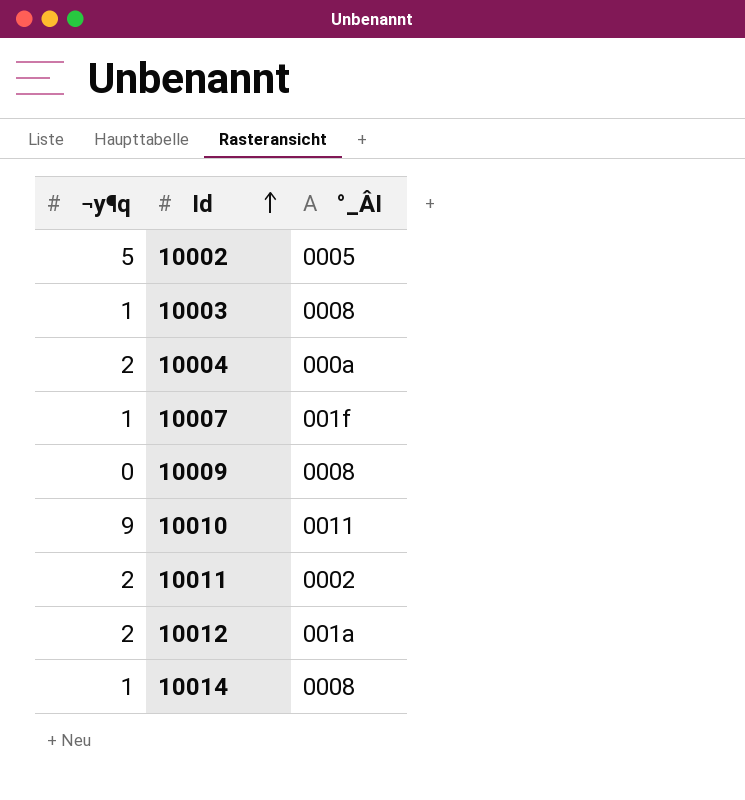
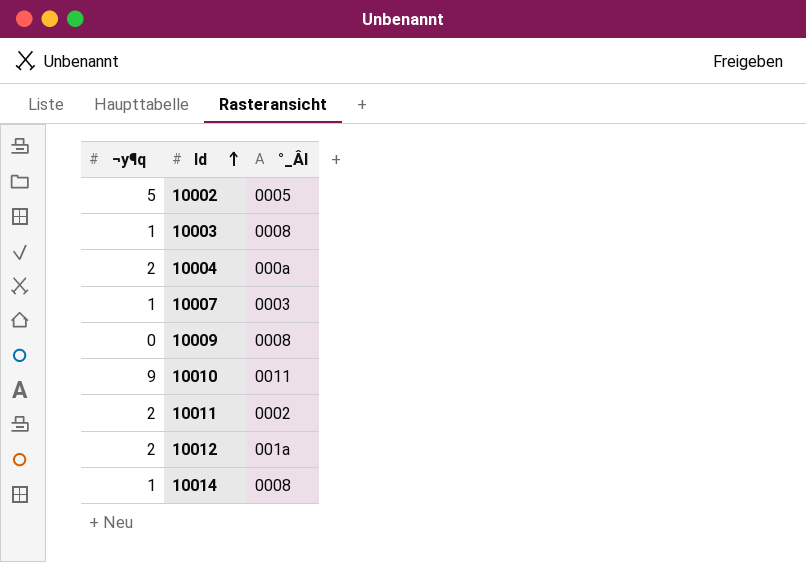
10007 | °_ÂI: 001f -> 0003

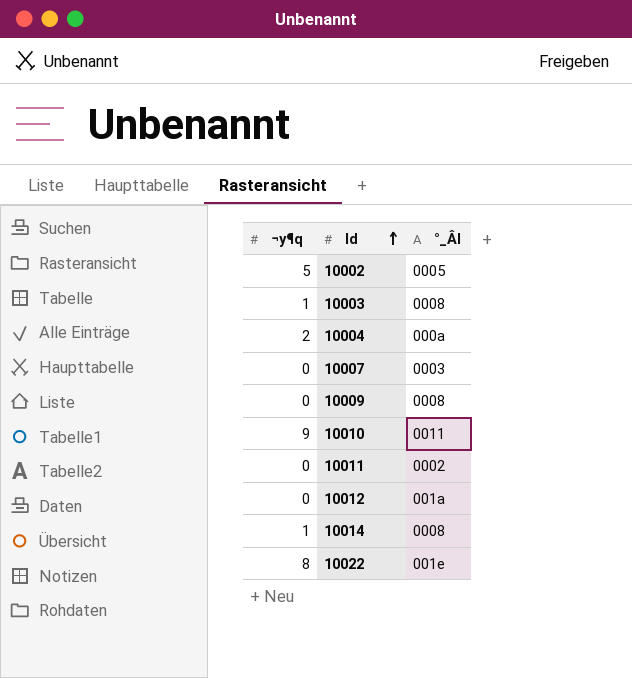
10007 | ¬y¶q: 1 -> 0
10011 | ¬y¶q: 2 -> 0
10012 | ¬y¶q: 2 -> 0
row 10022: none -> 8 | 001e

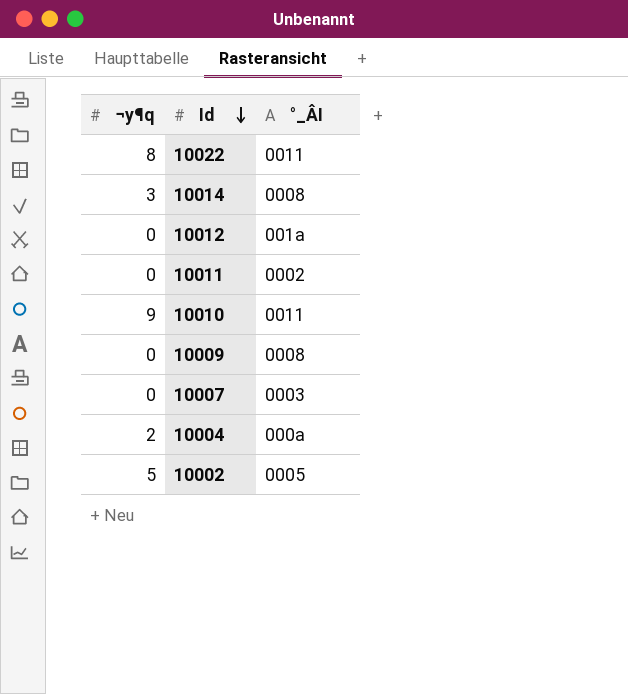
row order: Id ascending -> Id descending
row 10003: 1 | 0008 -> none
10022 | °_ÂI: 001e -> 0011
10014 | ¬y¶q: 1 -> 3

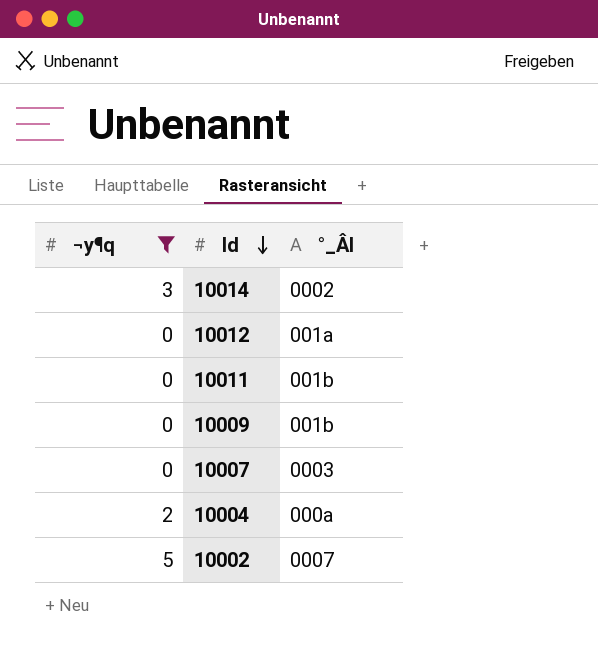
filter: none -> ¬y¶q <= 5
10014 | °_ÂI: 0008 -> 0002
10011 | °_ÂI: 0002 -> 001b
10009 | °_ÂI: 0008 -> 001b
10002 | °_ÂI: 0005 -> 0007

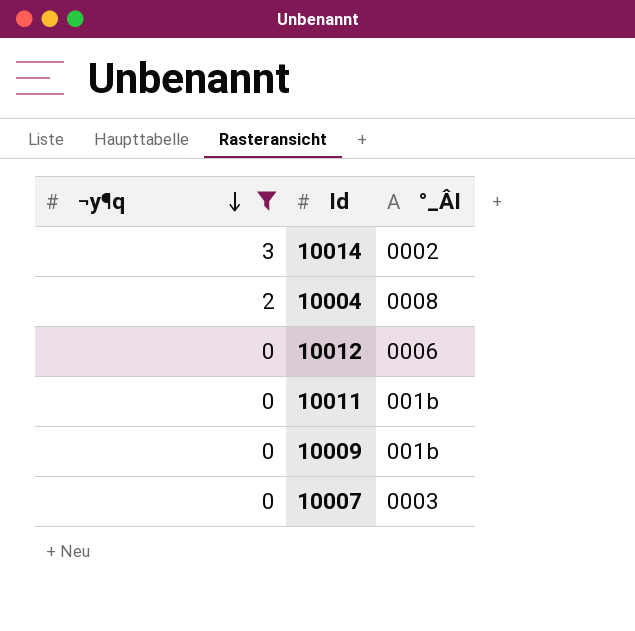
row order: Id descending -> ¬y¶q descending
row 10002: 5 | 0007 -> none
10004 | °_ÂI: 000a -> 0008
10012 | °_ÂI: 001a -> 0006

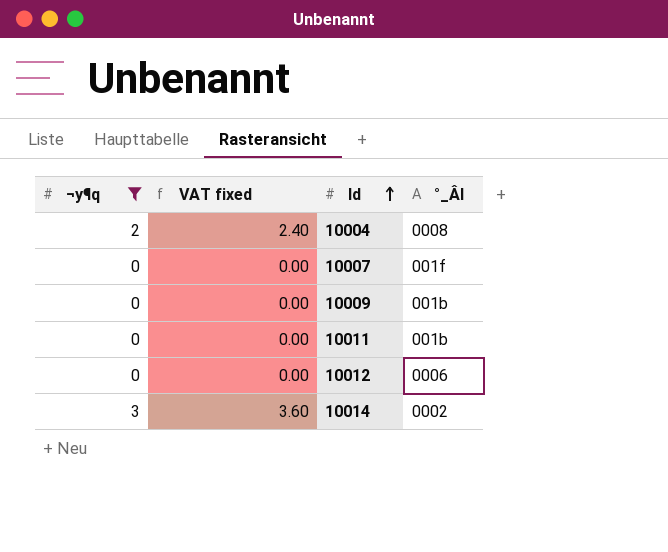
row order: ¬y¶q descending -> Id ascending
column VAT fixed | formula: none -> [¬y¶q] * 1.2
10007 | °_ÂI: 0003 -> 001f

